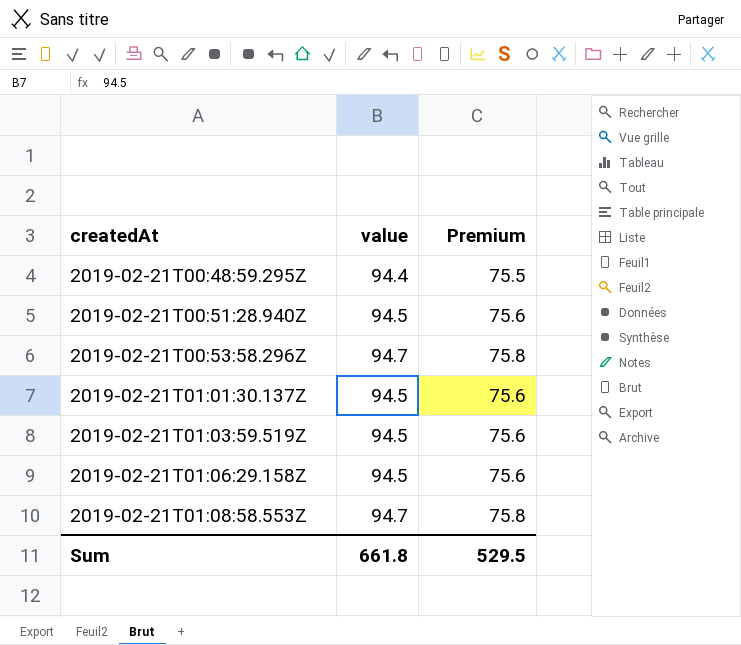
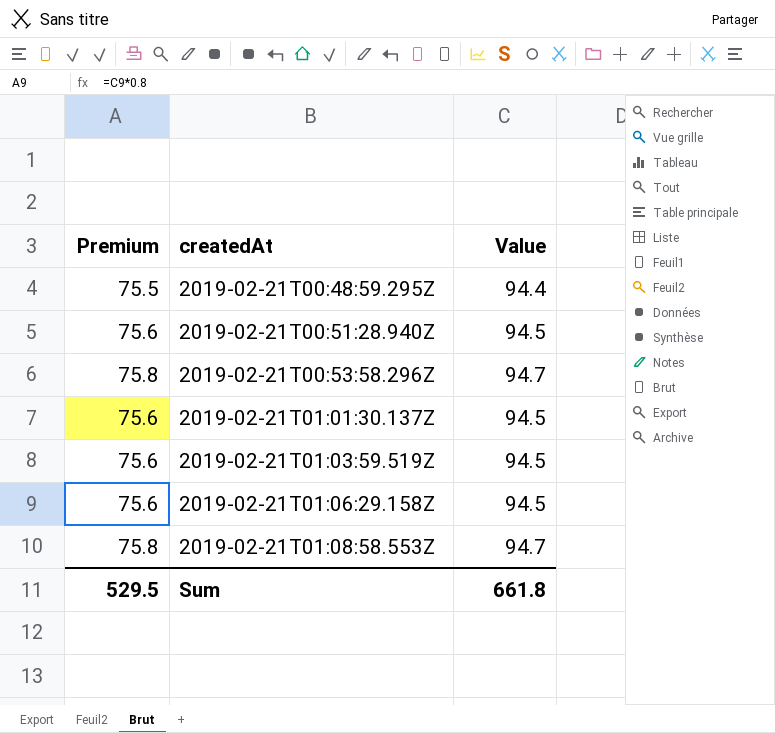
column Premium | position: 3 -> 1
column name: value -> Value

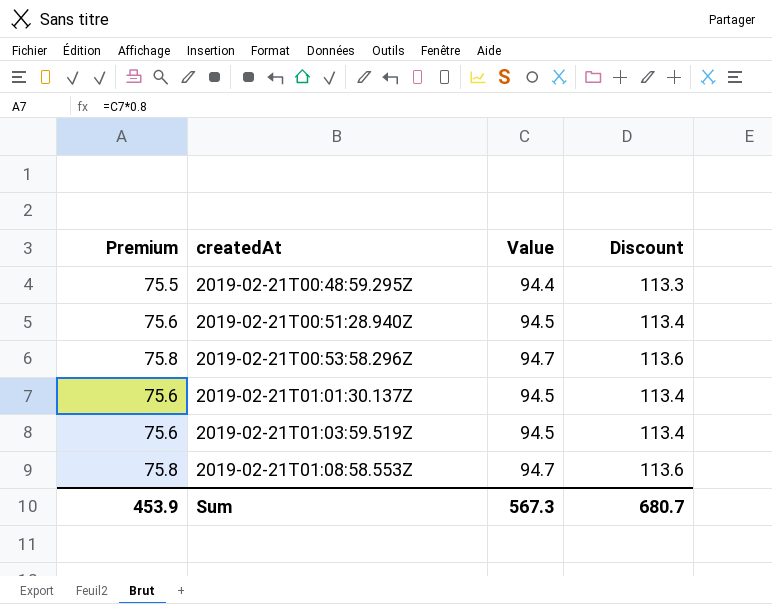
column Discount | formula: none -> [Value] * 1.2
row 2019-02-21T01:06:29.158Z: 75.6 | 94.5 -> none
Sum | Premium: 529.5 -> 453.9
Sum | Value: 661.8 -> 567.3

